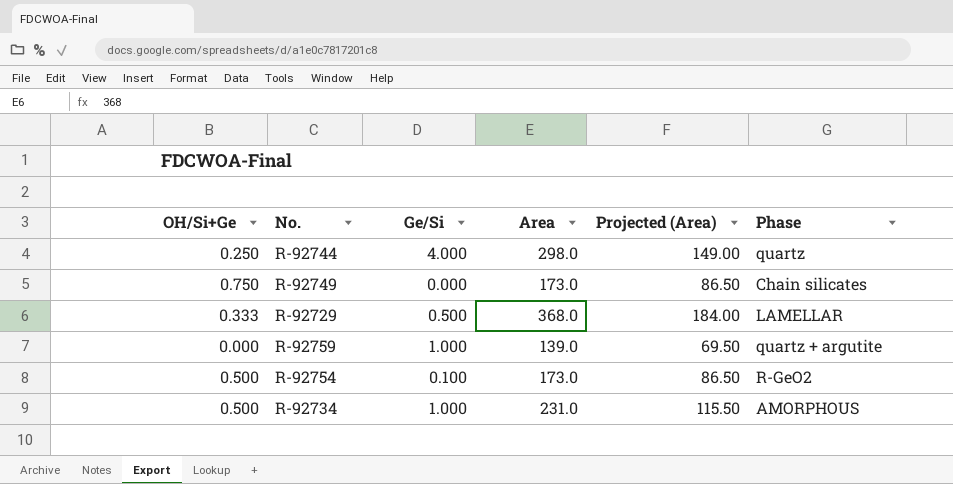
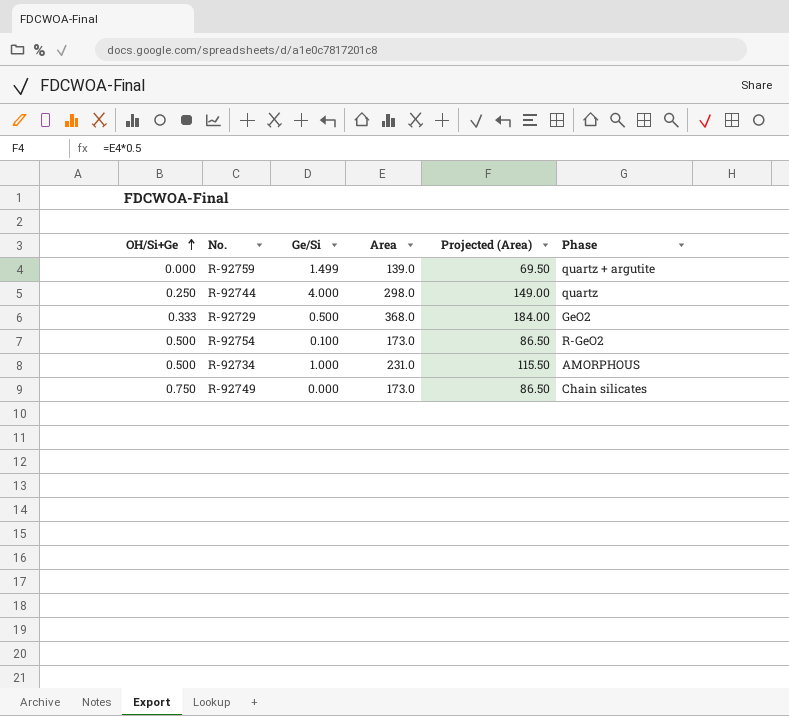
row order: none -> OH/Si+Ge ascending
R-92759 | Ge/Si: 1.000 -> 1.499
R-92729 | Phase: LAMELLAR -> GeO2

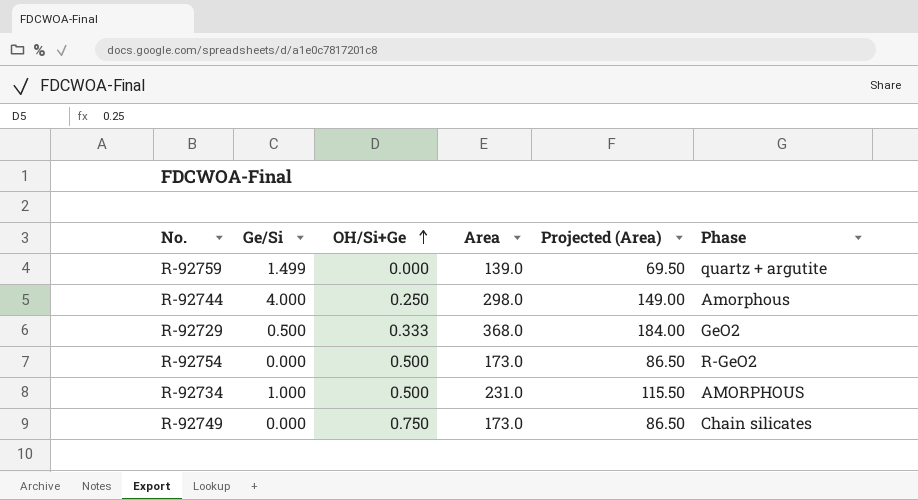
column OH/Si+Ge | position: 1 -> 3
R-92744 | Phase: quartz -> Amorphous
R-92754 | Ge/Si: 0.100 -> 0.000

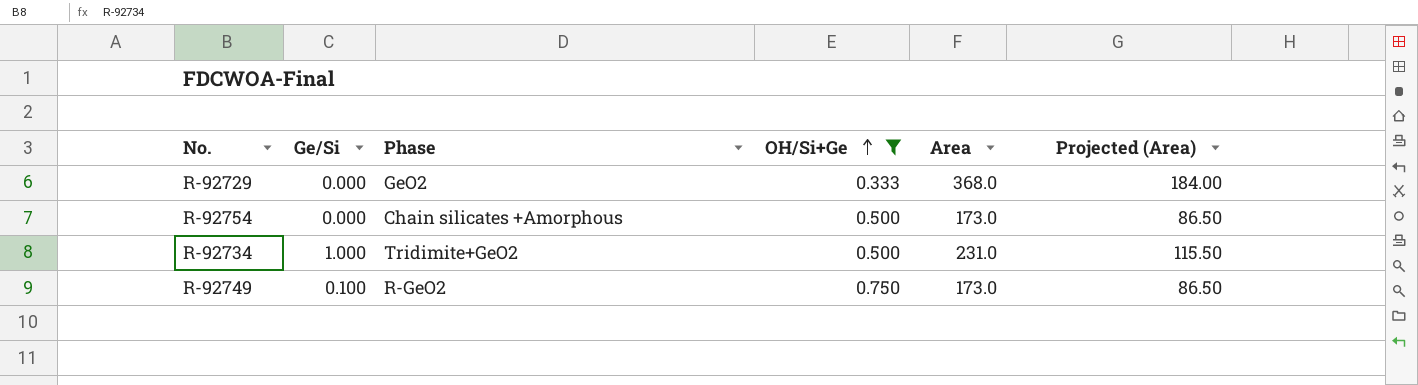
filter: none -> OH/Si+Ge >= 0.333
column Phase | position: 6 -> 3
R-92729 | Ge/Si: 0.500 -> 0.000
R-92754 | Phase: R-GeO2 -> Chain silicates +Amorphous
R-92734 | Phase: AMORPHOUS -> Tridimite+GeO2
R-92749 | Ge/Si: 0.000 -> 0.100
R-92749 | Phase: Chain silicates -> R-GeO2

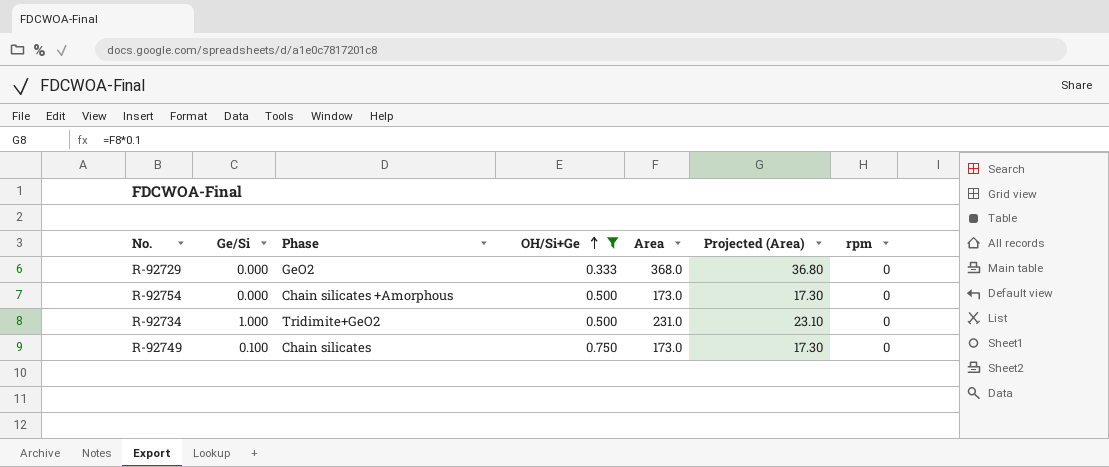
column Projected (Area) | formula: [Area] * 0.5 -> [Area] * 0.1
column rpm | position: none -> 7
R-92749 | Phase: R-GeO2 -> Chain silicates

